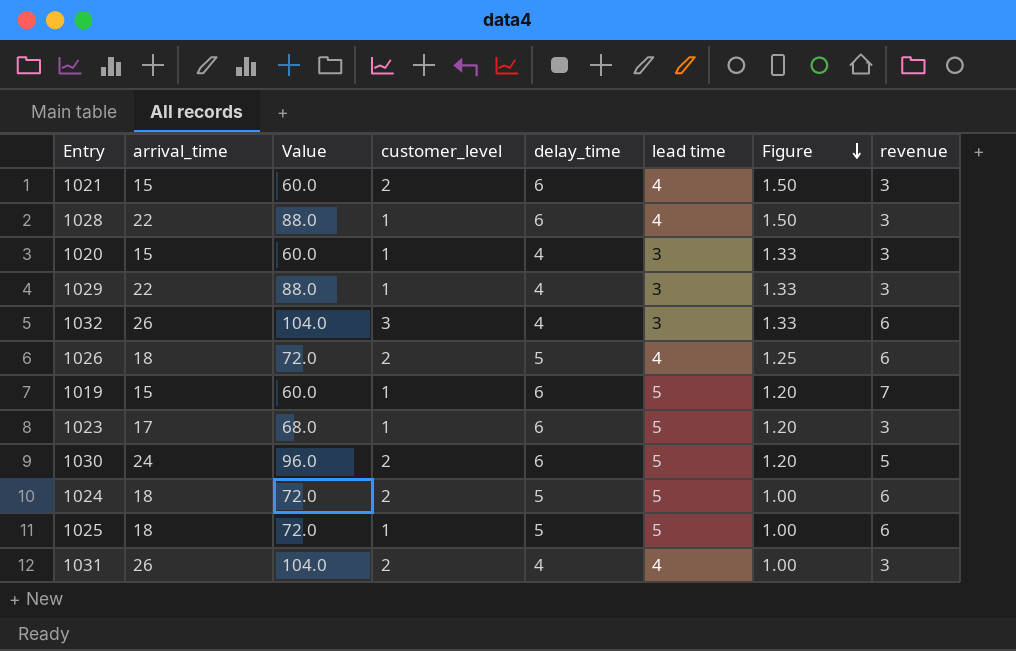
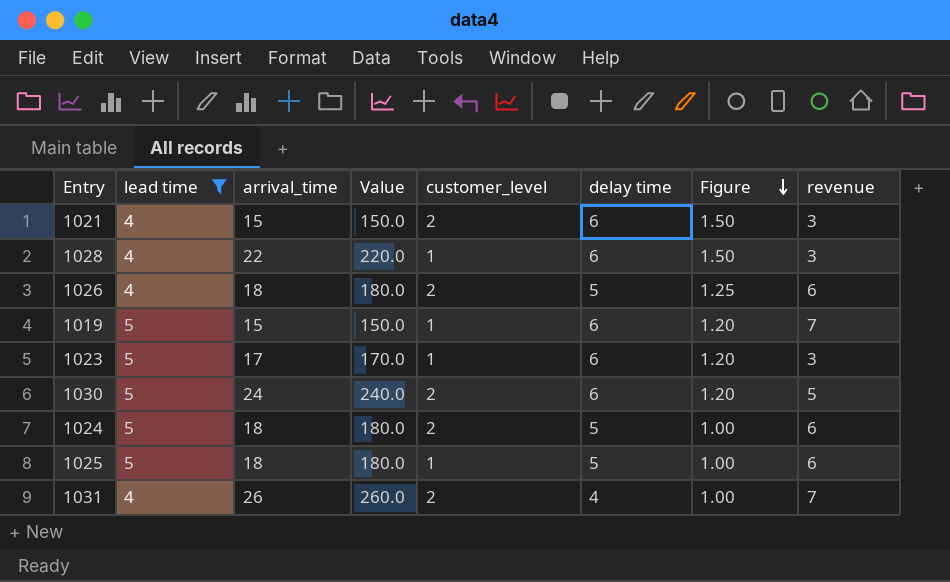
filter: none -> lead time != 3
column lead time | position: 6 -> 2
column Value | formula: [arrival_time] * 4 -> [arrival_time] * 10
column name: delay_time -> delay time
1031 | revenue: 3 -> 7

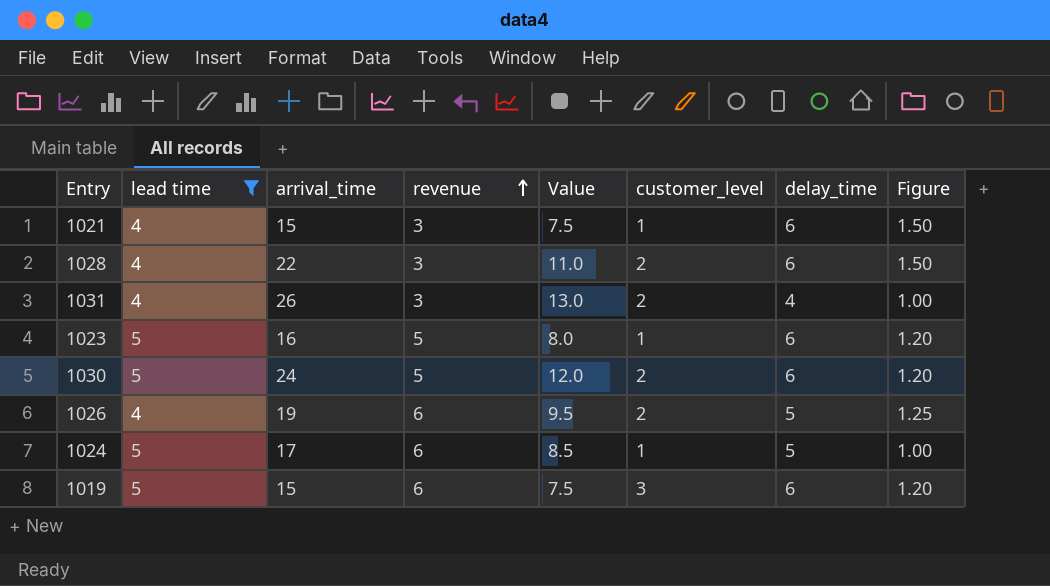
row order: Figure descending -> revenue ascending
column revenue | position: 8 -> 4
column Value | formula: [arrival_time] * 10 -> [arrival_time] * 0.5
column name: delay time -> delay_time
row 1025: 5 | 18 | 180.0 | 1 | 5 | 1.00 | 6 -> none
1021 | customer_level: 2 -> 1
1028 | customer_level: 1 -> 2
1031 | revenue: 7 -> 3
1023 | arrival_time: 17 -> 16
1023 | revenue: 3 -> 5
1026 | arrival_time: 18 -> 19
1024 | arrival_time: 18 -> 17
1024 | customer_level: 2 -> 1
1019 | revenue: 7 -> 6
1019 | customer_level: 1 -> 3

